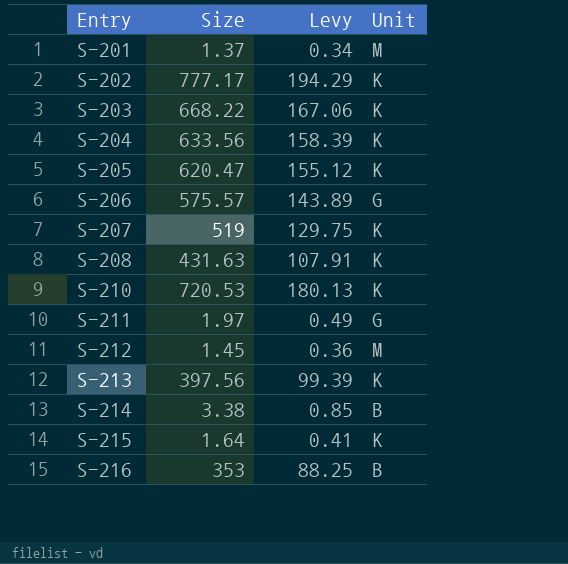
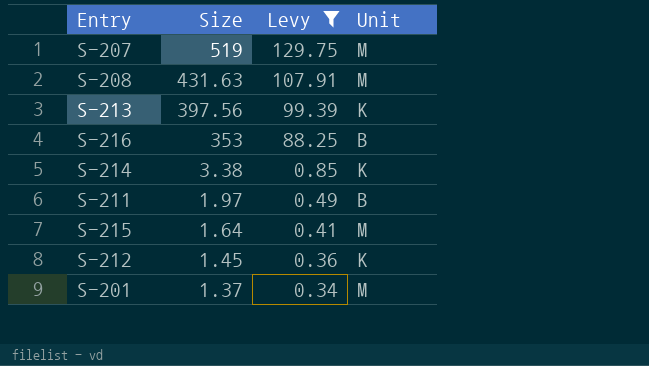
filter: none -> Levy <= 129.75
row order: Entry ascending -> Size descending
S-207 | Unit: K -> M
S-208 | Unit: K -> M
S-214 | Unit: B -> K
S-211 | Unit: G -> B
S-215 | Unit: K -> M
S-212 | Unit: M -> K

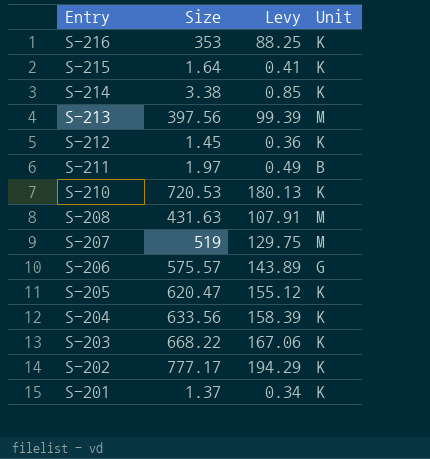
filter: Levy <= 129.75 -> none
row order: Size descending -> Entry descending
S-216 | Unit: B -> K
S-215 | Unit: M -> K
S-213 | Unit: K -> M
S-201 | Unit: M -> K

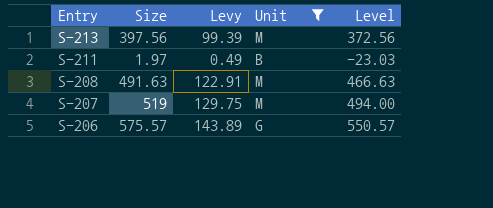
filter: none -> Unit != K
column Level | formula: none -> [Size] - 25
S-208 | Size: 431.63 -> 491.63
S-208 | Levy: 107.91 -> 122.91

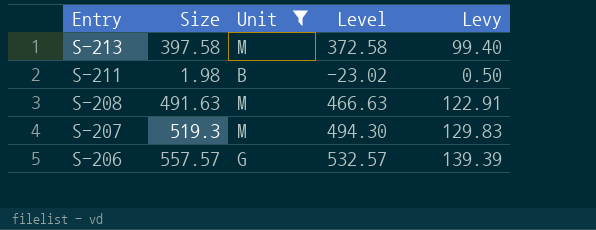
column Levy | position: 3 -> 5
S-213 | Size: 397.56 -> 397.58
S-213 | Level: 372.56 -> 372.58
S-213 | Levy: 99.39 -> 99.40
S-211 | Size: 1.97 -> 1.98
S-211 | Level: -23.03 -> -23.02
S-211 | Levy: 0.49 -> 0.50
S-207 | Size: 519 -> 519.3
S-207 | Level: 494.00 -> 494.30
S-207 | Levy: 129.75 -> 129.83
S-206 | Size: 575.57 -> 557.57
S-206 | Level: 550.57 -> 532.57
S-206 | Levy: 143.89 -> 139.39

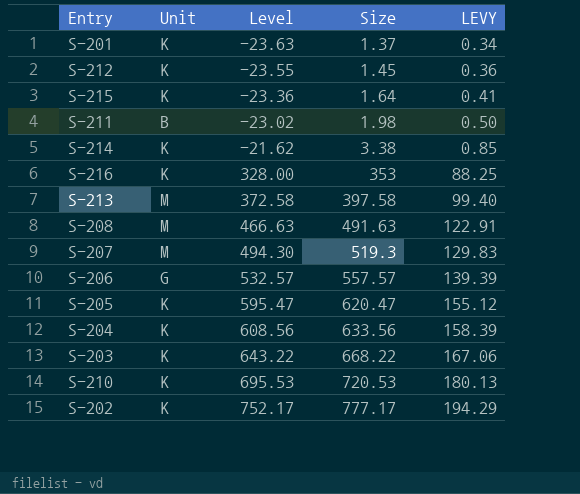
filter: Unit != K -> none
row order: Entry descending -> Level ascending
column Size | position: 2 -> 4
column name: Levy -> LEVY

